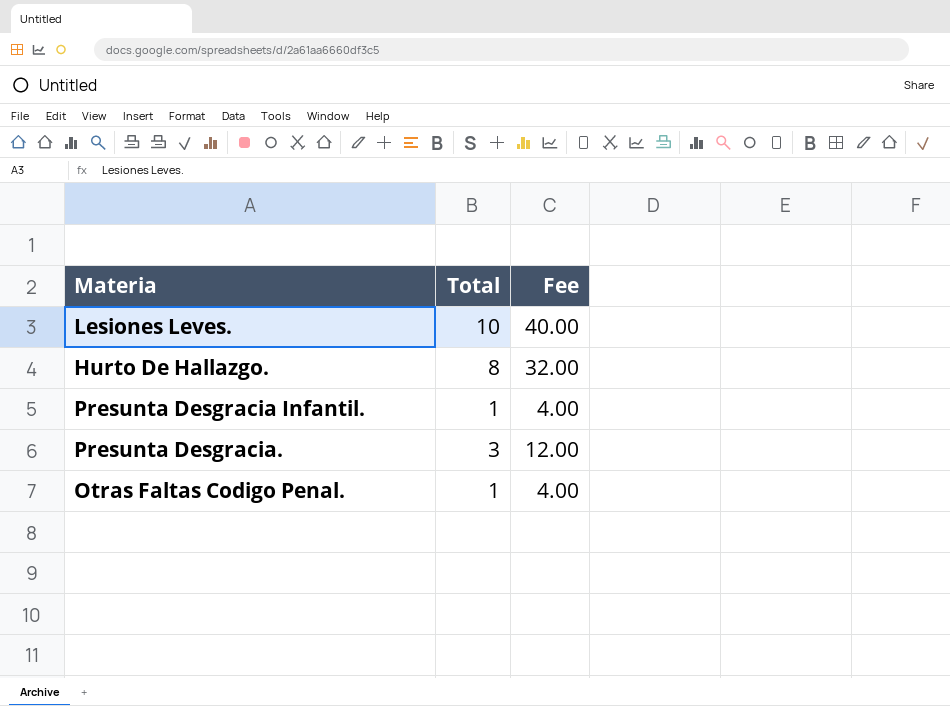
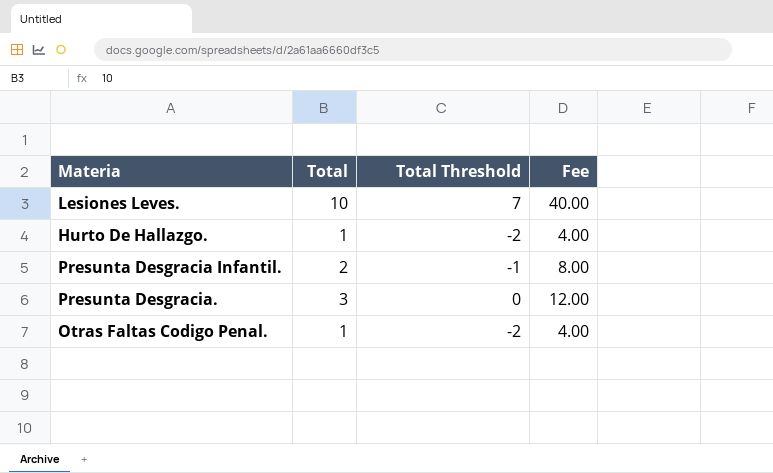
column Total Threshold | formula: none -> [Total] - 3
Hurto De Hallazgo. | Total: 8 -> 1
Hurto De Hallazgo. | Fee: 32.00 -> 4.00
Presunta Desgracia Infantil. | Total: 1 -> 2
Presunta Desgracia Infantil. | Fee: 4.00 -> 8.00

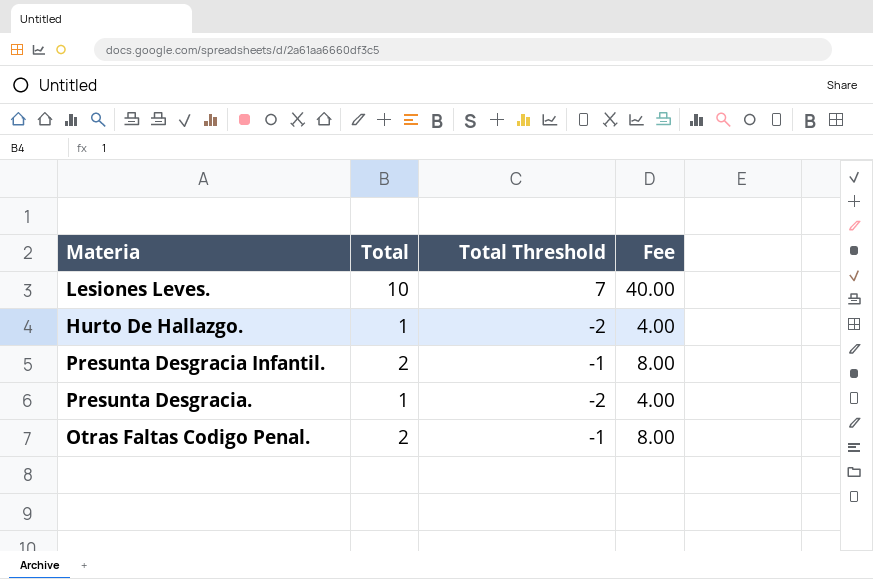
Presunta Desgracia. | Total: 3 -> 1
Presunta Desgracia. | Total Threshold: 0 -> -2
Presunta Desgracia. | Fee: 12.00 -> 4.00
Otras Faltas Codigo Penal. | Total: 1 -> 2
Otras Faltas Codigo Penal. | Total Threshold: -2 -> -1
Otras Faltas Codigo Penal. | Fee: 4.00 -> 8.00

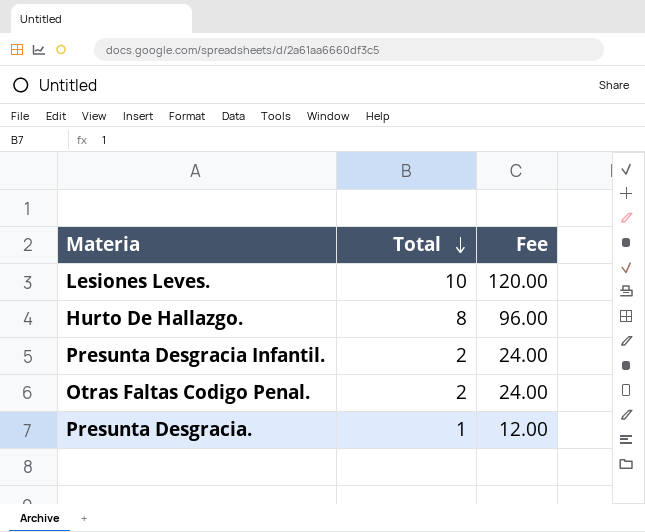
row order: none -> Total descending
column Total Threshold | formula: [Total] - 3 -> none
column Fee | formula: [Total] * 4 -> [Total] * 12
Hurto De Hallazgo. | Total: 1 -> 8

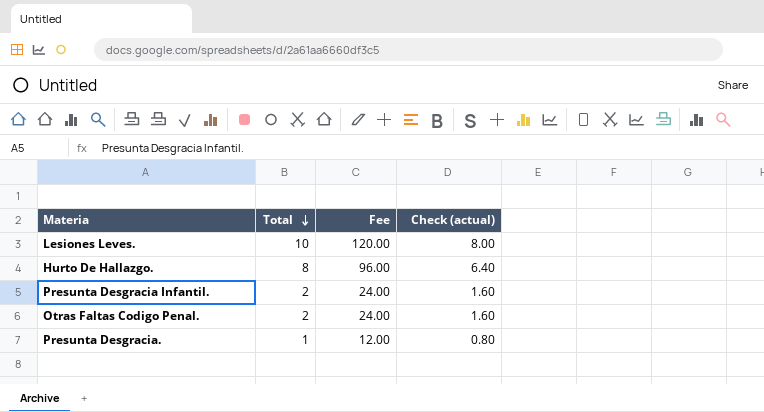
column Check (actual) | formula: none -> [Total] * 0.8

